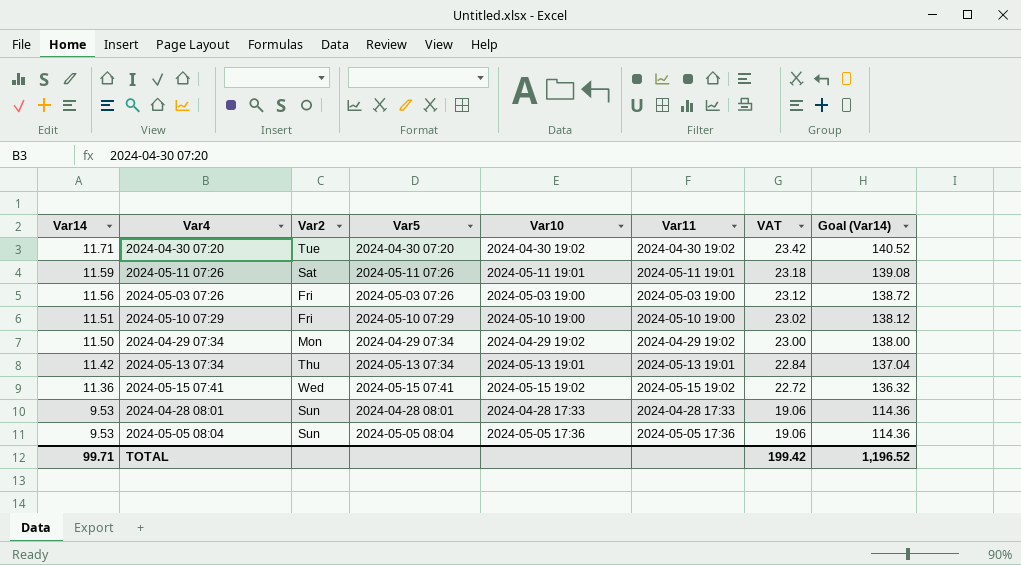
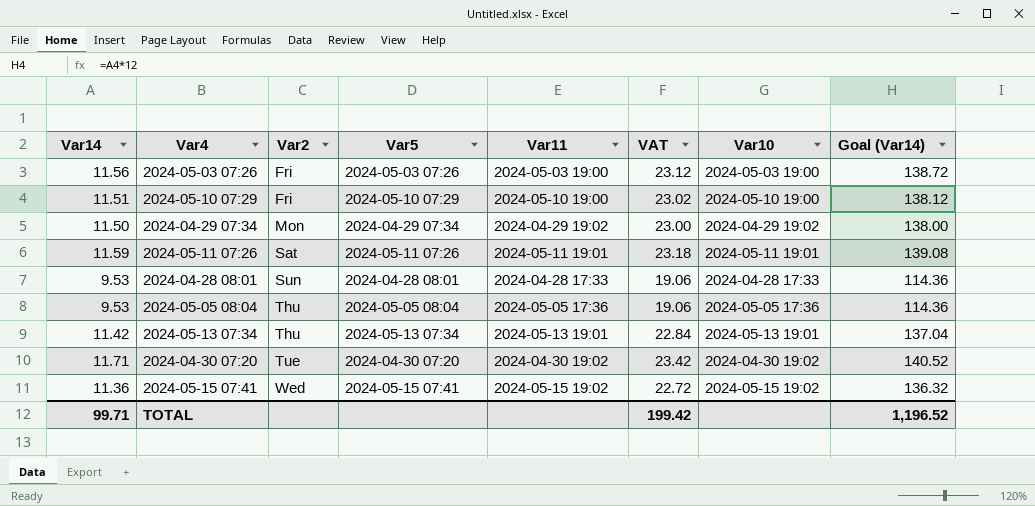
row order: Var14 descending -> Var2 ascending
column Var10 | position: 5 -> 7
2024-05-05 08:04 | Var2: Sun -> Thu

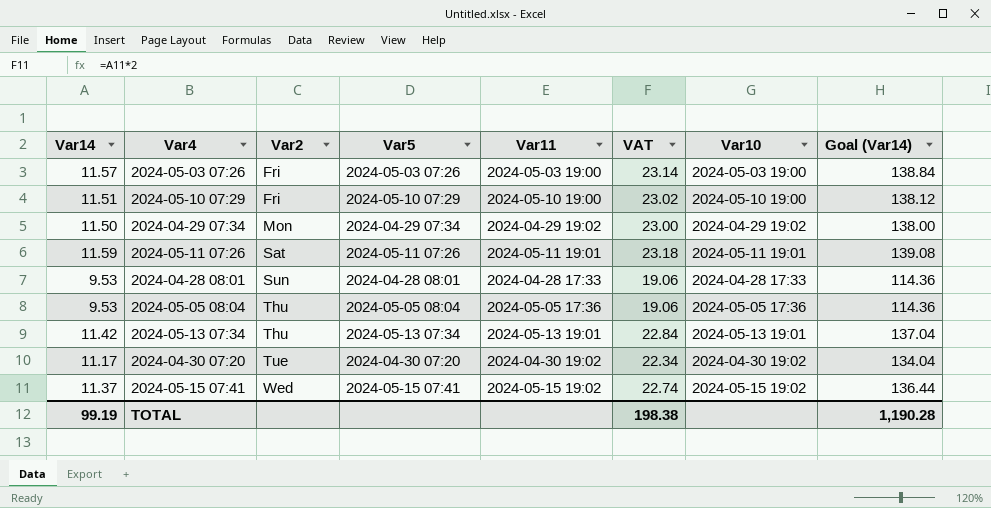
2024-05-03 07:26 | Var14: 11.56 -> 11.57
2024-05-03 07:26 | VAT: 23.12 -> 23.14
2024-05-03 07:26 | Goal (Var14): 138.72 -> 138.84
2024-04-30 07:20 | Var14: 11.71 -> 11.17
2024-04-30 07:20 | VAT: 23.42 -> 22.34
2024-04-30 07:20 | Goal (Var14): 140.52 -> 134.04
2024-05-15 07:41 | Var14: 11.36 -> 11.37
2024-05-15 07:41 | VAT: 22.72 -> 22.74
2024-05-15 07:41 | Goal (Var14): 136.32 -> 136.44
TOTAL | Var14: 99.71 -> 99.19
TOTAL | VAT: 199.42 -> 198.38
TOTAL | Goal (Var14): 1,196.52 -> 1,190.28

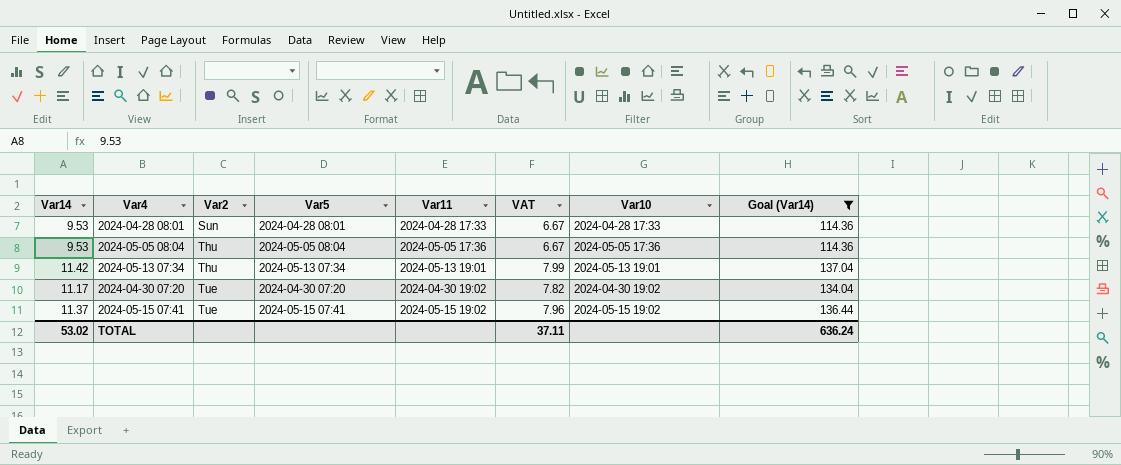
filter: none -> Goal (Var14) <= 137.04
column VAT | formula: [Var14] * 2 -> [Var14] * 0.7
2024-05-15 07:41 | Var2: Wed -> Tue
TOTAL | Var14: 99.19 -> 53.02
TOTAL | VAT: 198.38 -> 37.11
TOTAL | Goal (Var14): 1,190.28 -> 636.24

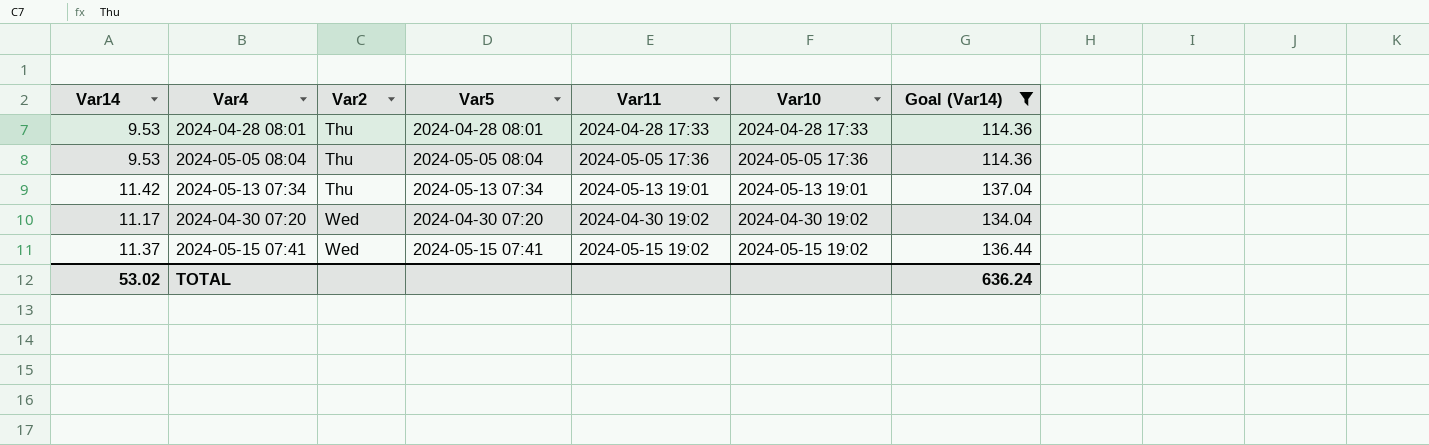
column VAT | formula: [Var14] * 0.7 -> none
2024-04-28 08:01 | Var2: Sun -> Thu
2024-04-30 07:20 | Var2: Tue -> Wed
2024-05-15 07:41 | Var2: Tue -> Wed

